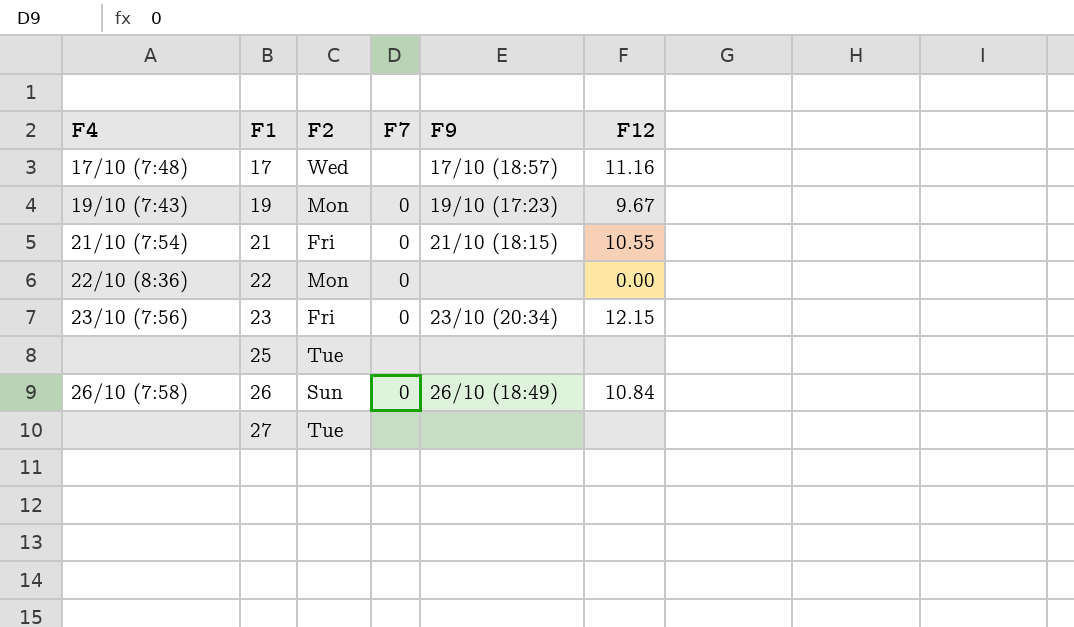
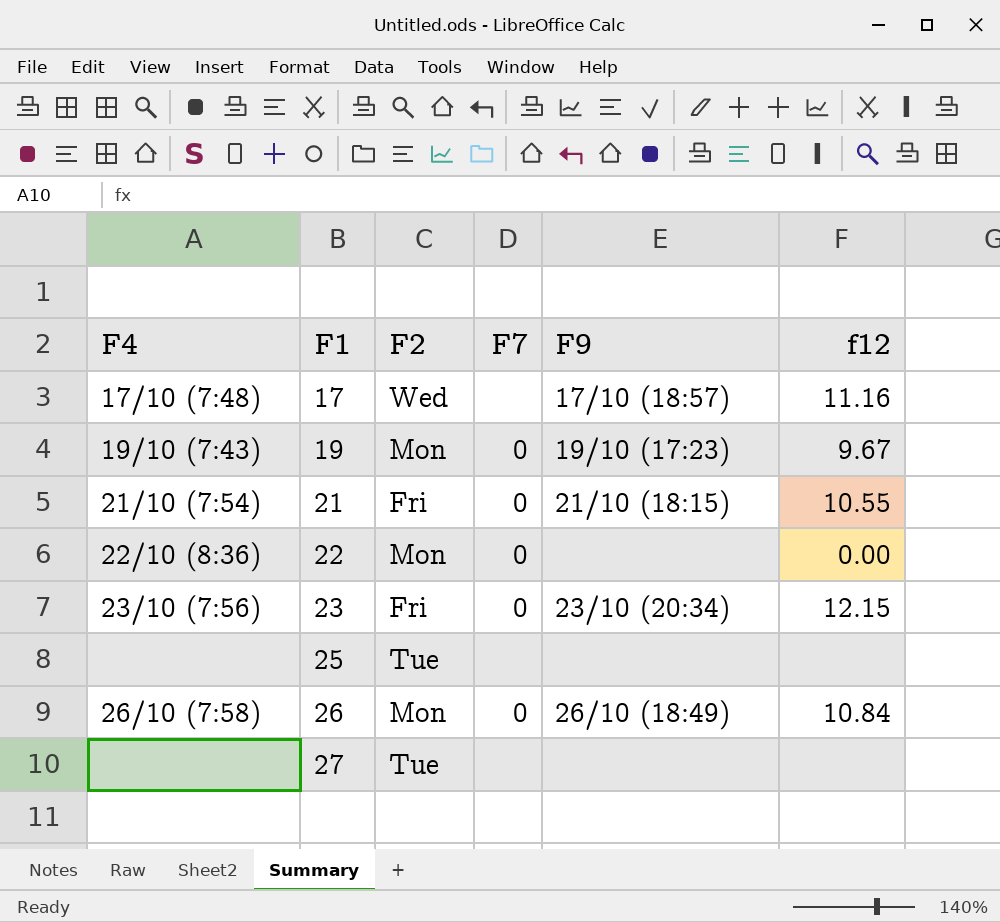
column name: F12 -> f12
26 | F2: Sun -> Mon

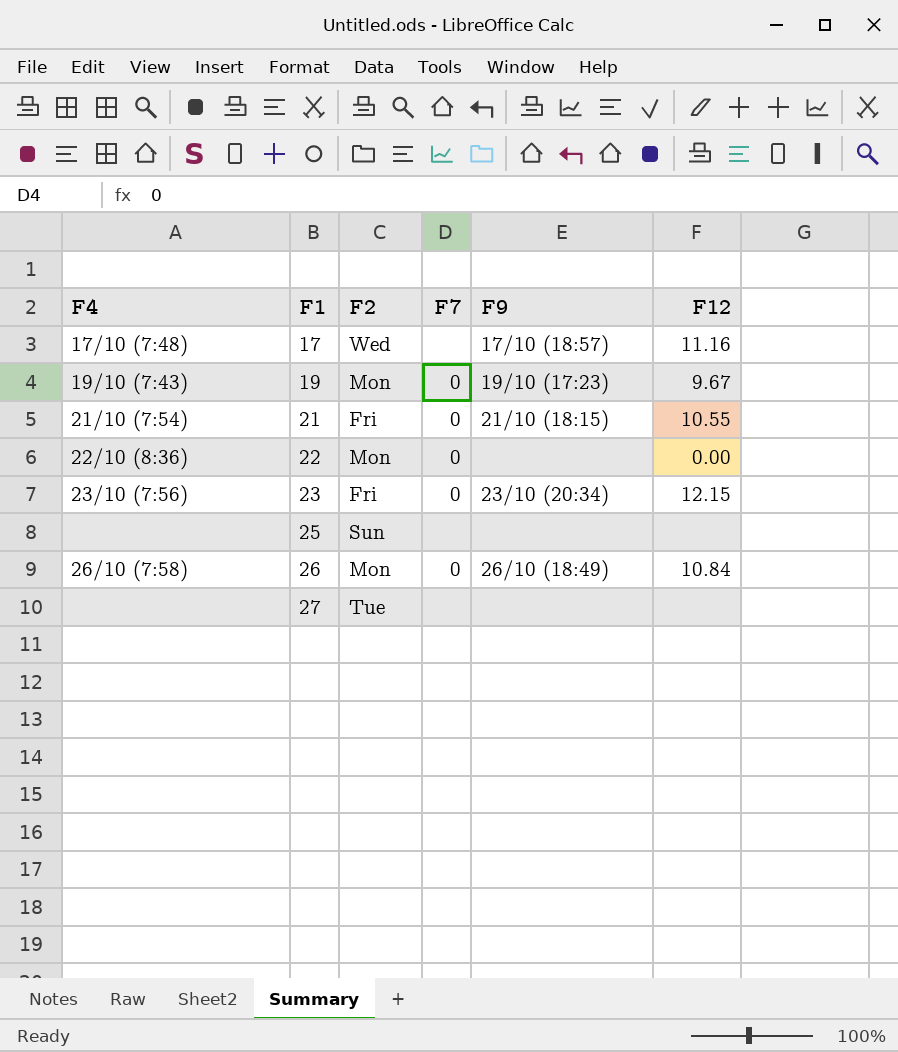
column name: f12 -> F12
25 | F2: Tue -> Sun

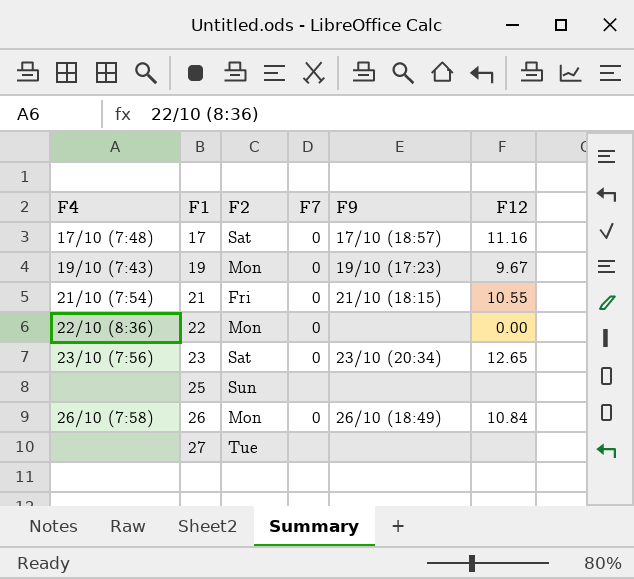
17 | F2: Wed -> Sat
17 | F7: none -> 0
23 | F2: Fri -> Sat
23 | F12: 12.15 -> 12.65

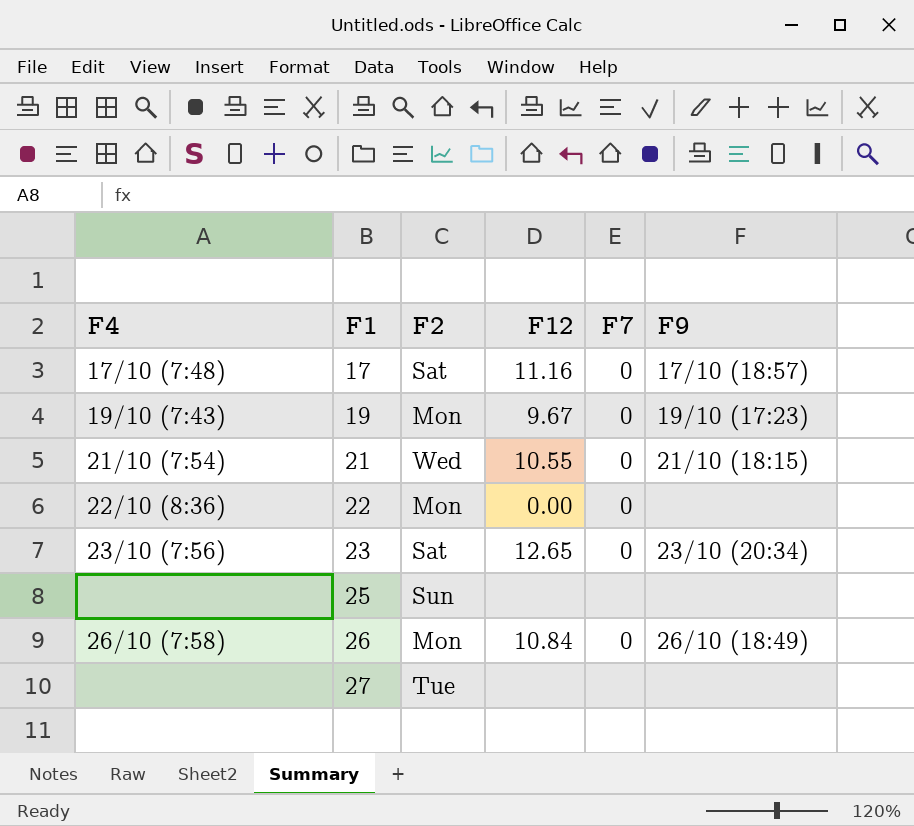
column F12 | position: 6 -> 4
21 | F2: Fri -> Wed

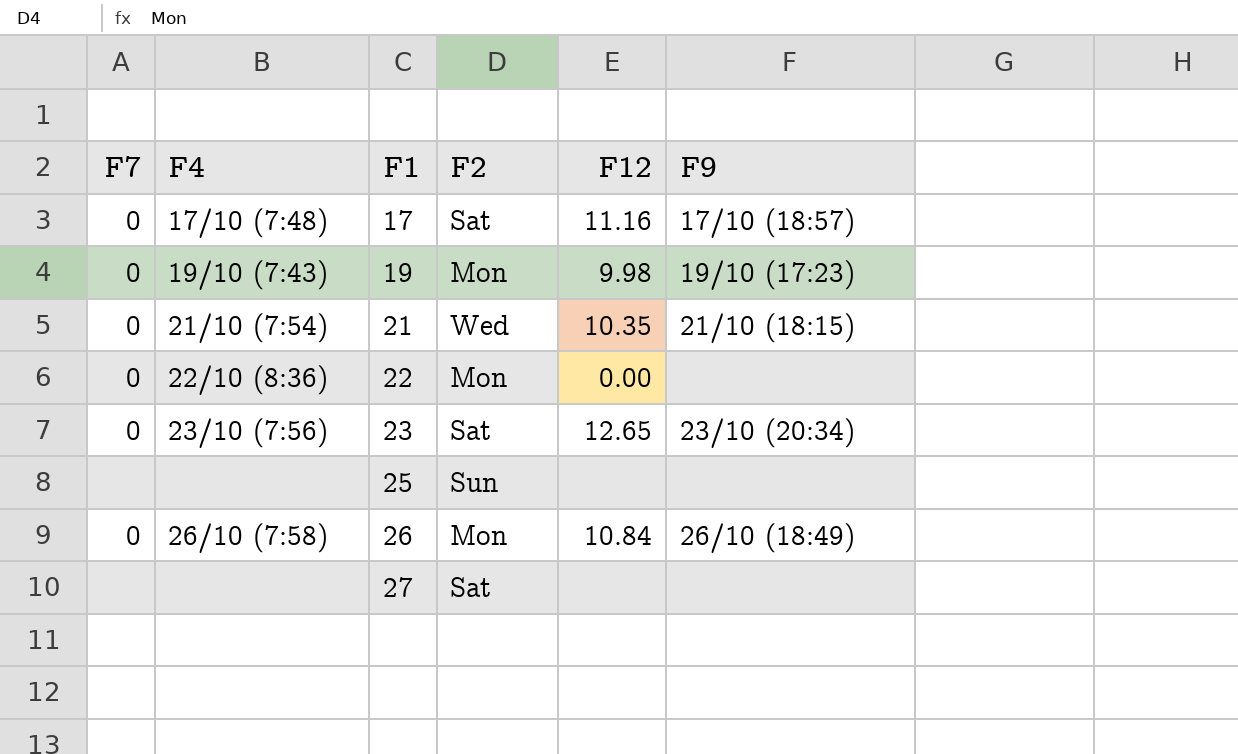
column F7 | position: 5 -> 1
19 | F12: 9.67 -> 9.98
21 | F12: 10.55 -> 10.35
27 | F2: Tue -> Sat

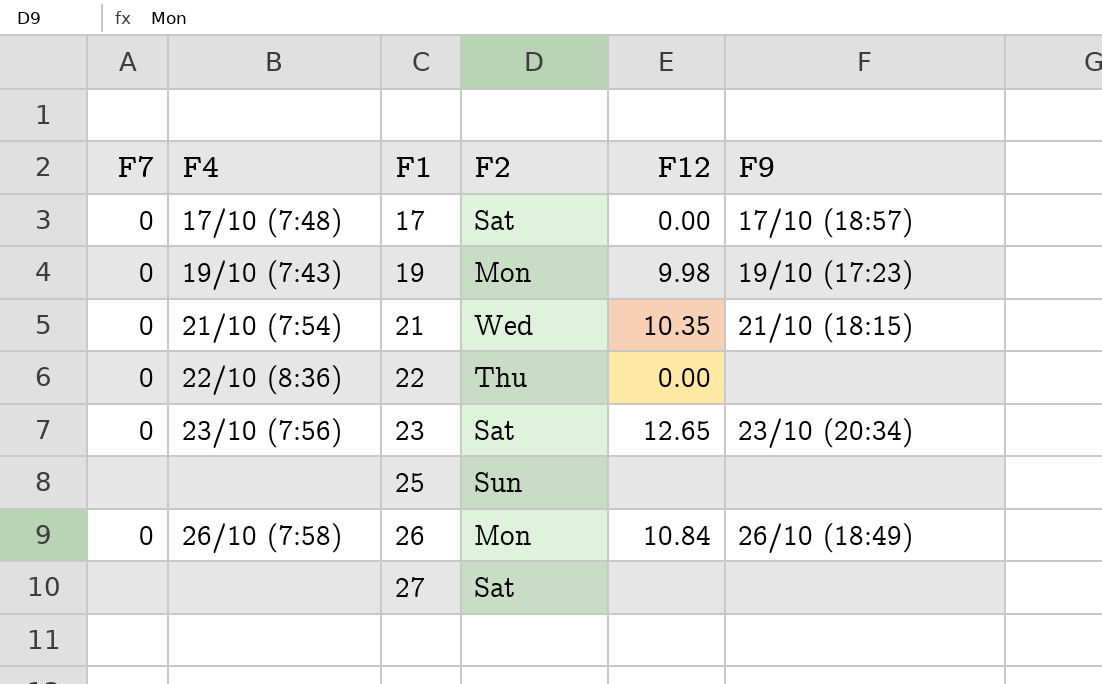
17 | F12: 11.16 -> 0.00
22 | F2: Mon -> Thu

